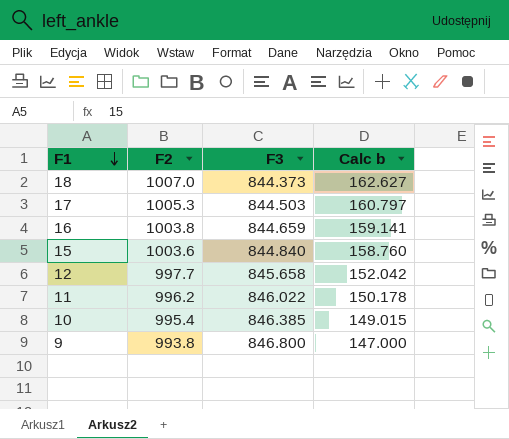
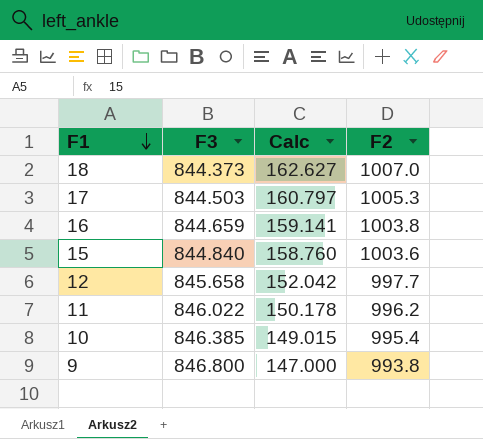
column name: Calc b -> Calc
column F2 | position: 2 -> 4

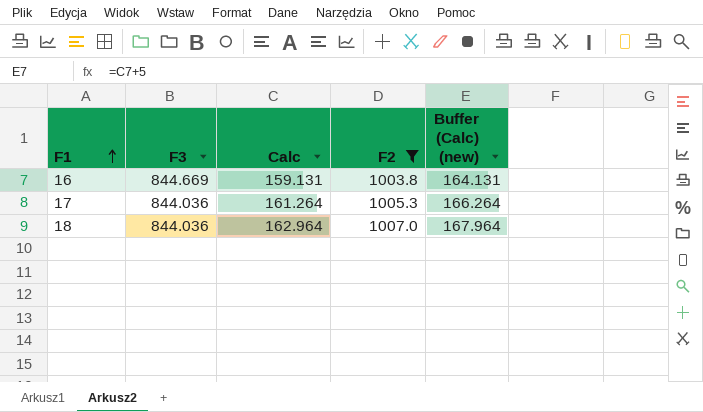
filter: none -> F2 >= 1003.8
row order: F1 descending -> F1 ascending
column Buffer (Calc) (new) | formula: none -> [Calc] + 5
16 | F3: 844.659 -> 844.669
16 | Calc: 159.141 -> 159.131
17 | F3: 844.503 -> 844.036
17 | Calc: 160.797 -> 161.264
18 | F3: 844.373 -> 844.036
18 | Calc: 162.627 -> 162.964

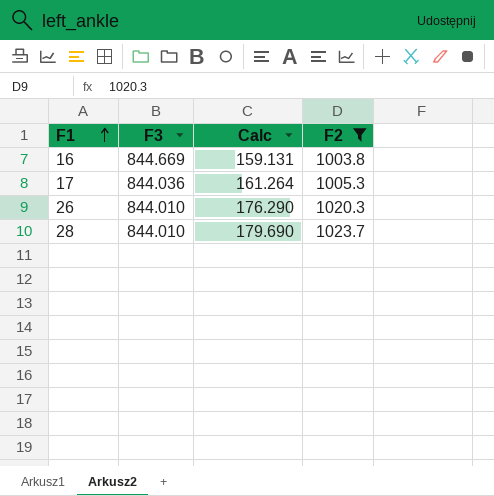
column Buffer (Calc) (new) | formula: [Calc] + 5 -> none
row 18: 844.036 | 162.964 | 1007.0 | 167.964 -> none
row 26: none -> 844.010 | 176.290 | 1020.3
row 28: none -> 844.010 | 179.690 | 1023.7

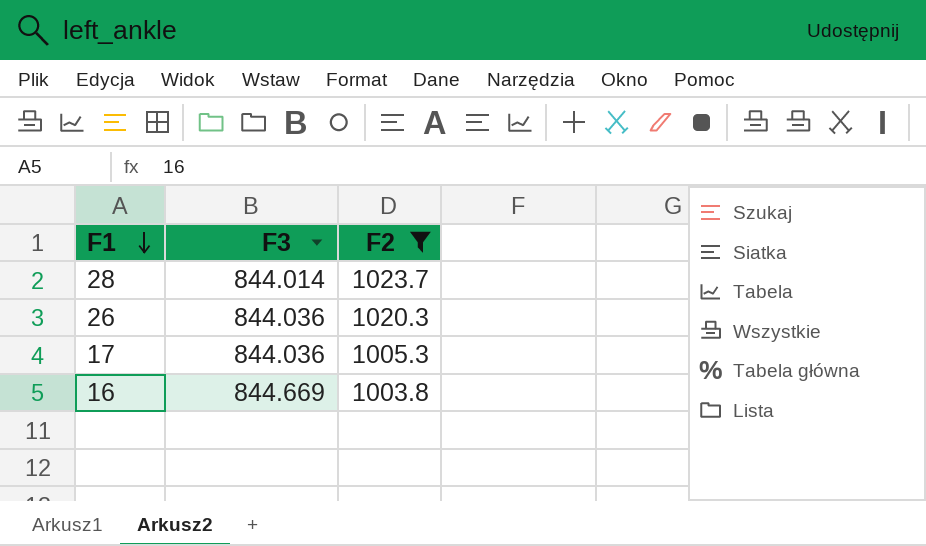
row order: F1 ascending -> F1 descending
column Calc | formula: [F2] - [F3] -> none
28 | F3: 844.010 -> 844.014
26 | F3: 844.010 -> 844.036

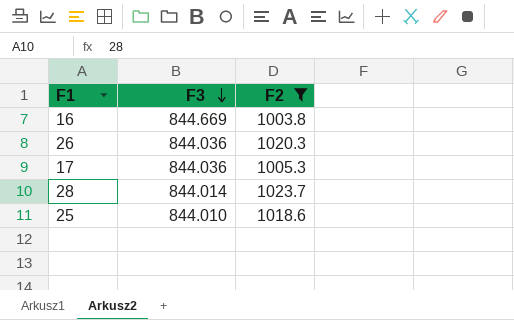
row order: F1 descending -> F3 descending
row 25: none -> 844.010 | 1018.6

